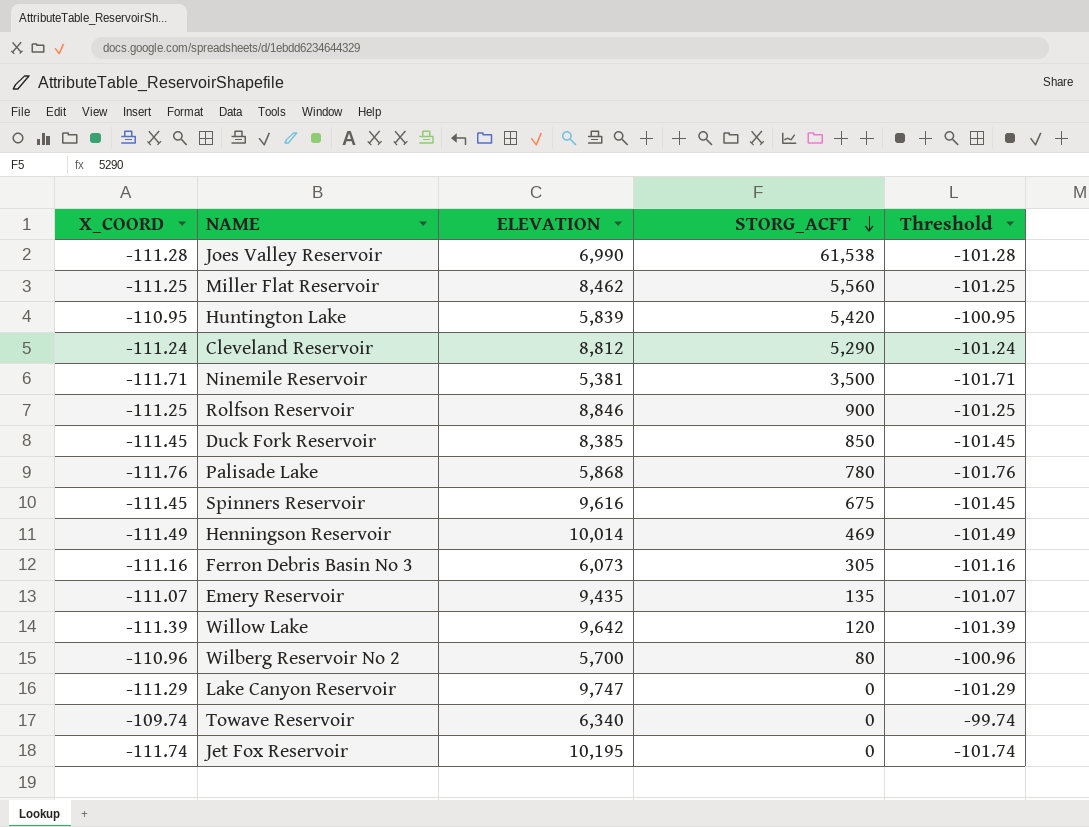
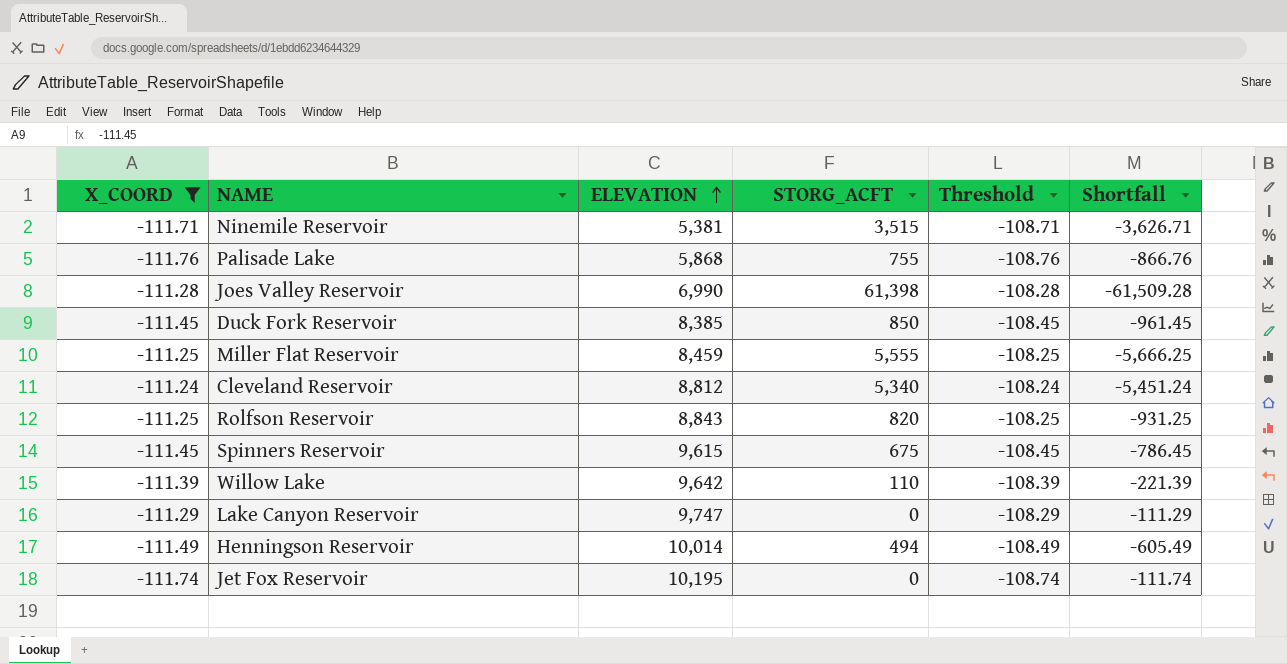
filter: none -> X_COORD <= -111.24
row order: STORG_ACFT descending -> ELEVATION ascending
column Threshold | formula: [X_COORD] + 10 -> [X_COORD] + 3
column Shortfall | formula: none -> [X_COORD] - [STORG_ACFT]
Ninemile Reservoir | STORG_ACFT: 3,500 -> 3,515
Palisade Lake | STORG_ACFT: 780 -> 755
Joes Valley Reservoir | STORG_ACFT: 61,538 -> 61,398
Miller Flat Reservoir | ELEVATION: 8,462 -> 8,459
Miller Flat Reservoir | STORG_ACFT: 5,560 -> 5,555
Cleveland Reservoir | STORG_ACFT: 5,290 -> 5,340
Rolfson Reservoir | ELEVATION: 8,846 -> 8,843
Rolfson Reservoir | STORG_ACFT: 900 -> 820
Spinners Reservoir | ELEVATION: 9,616 -> 9,615
Willow Lake | STORG_ACFT: 120 -> 110
Henningson Reservoir | STORG_ACFT: 469 -> 494

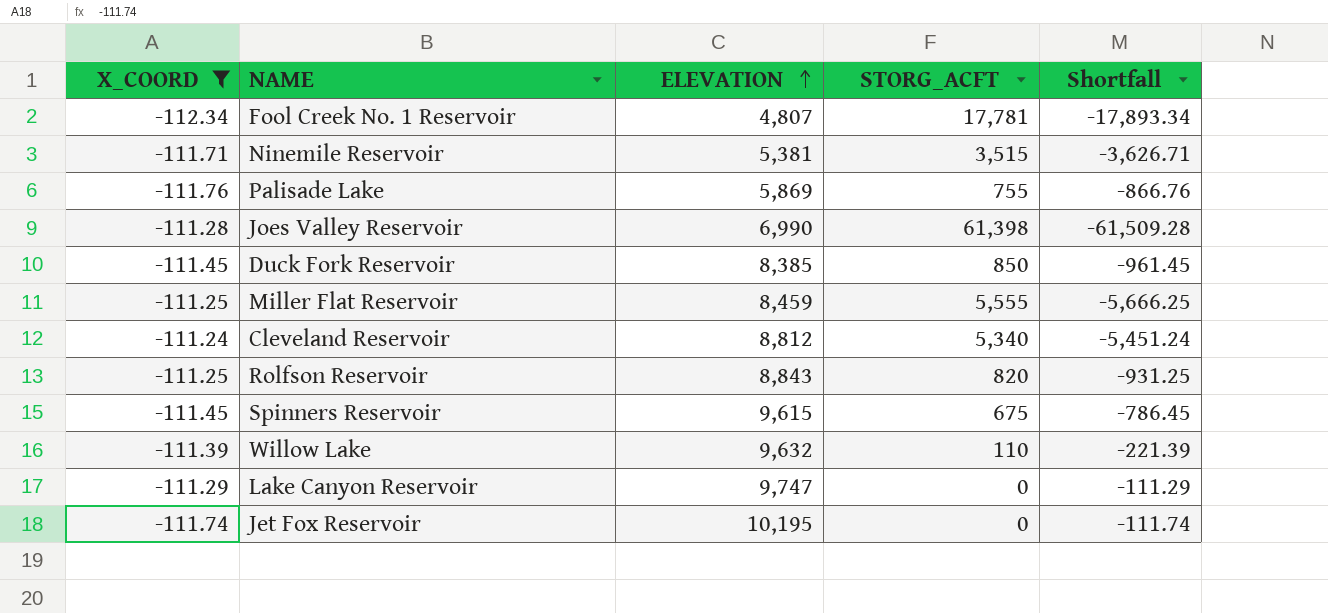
column Threshold | formula: [X_COORD] + 3 -> none
row Henningson Reservoir: -111.49 | 10,014 | 494 | -108.49 | -605.49 -> none
row Fool Creek No. 1 Reservoir: none -> -112.34 | 4,807 | 17,781 | -17,893.34
Palisade Lake | ELEVATION: 5,868 -> 5,869
Willow Lake | ELEVATION: 9,642 -> 9,632

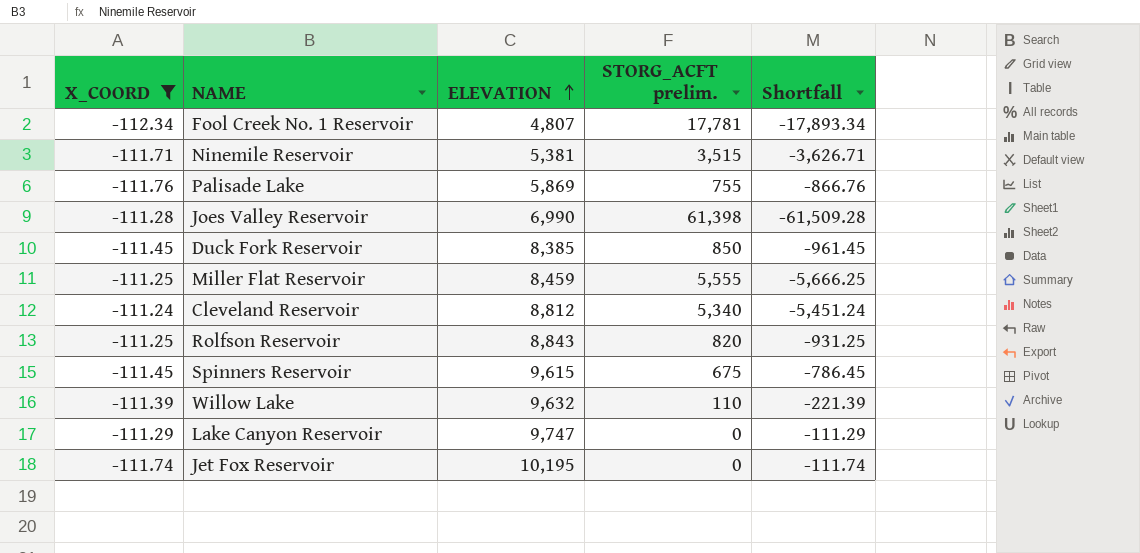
column name: STORG_ACFT -> STORG_ACFT prelim.

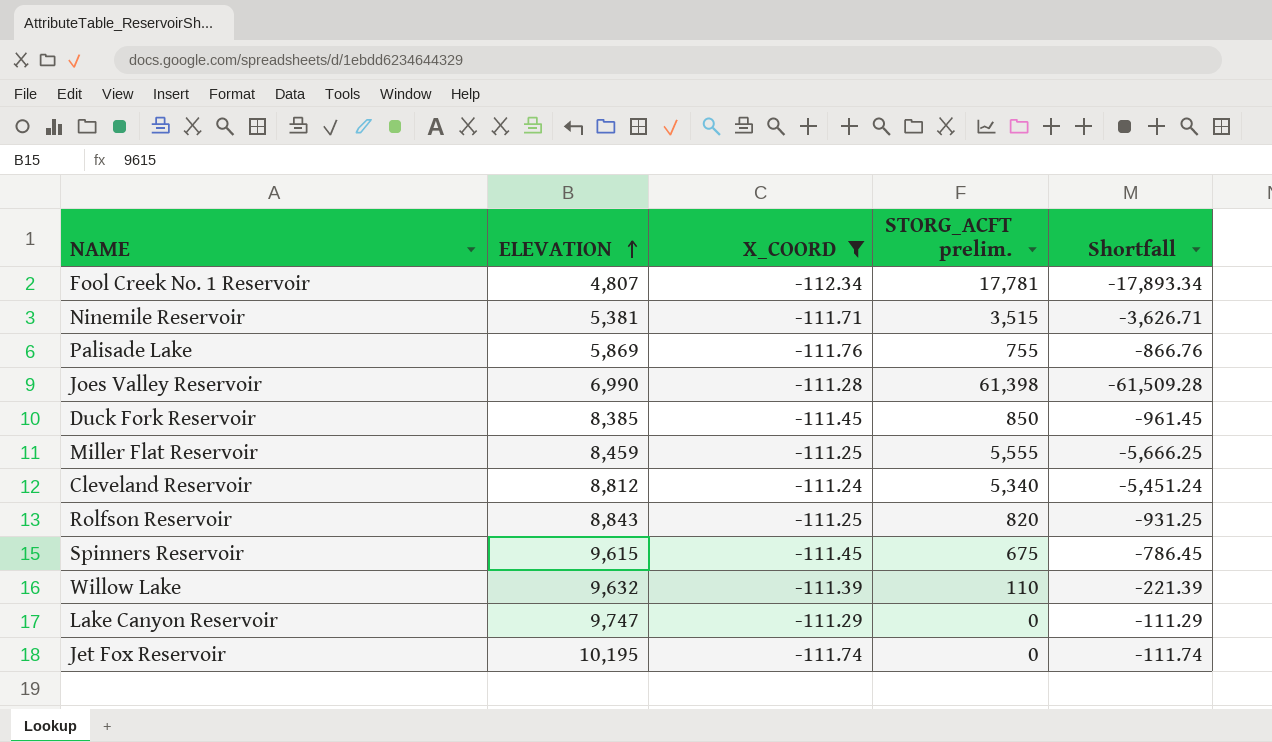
column X_COORD | position: 1 -> 3

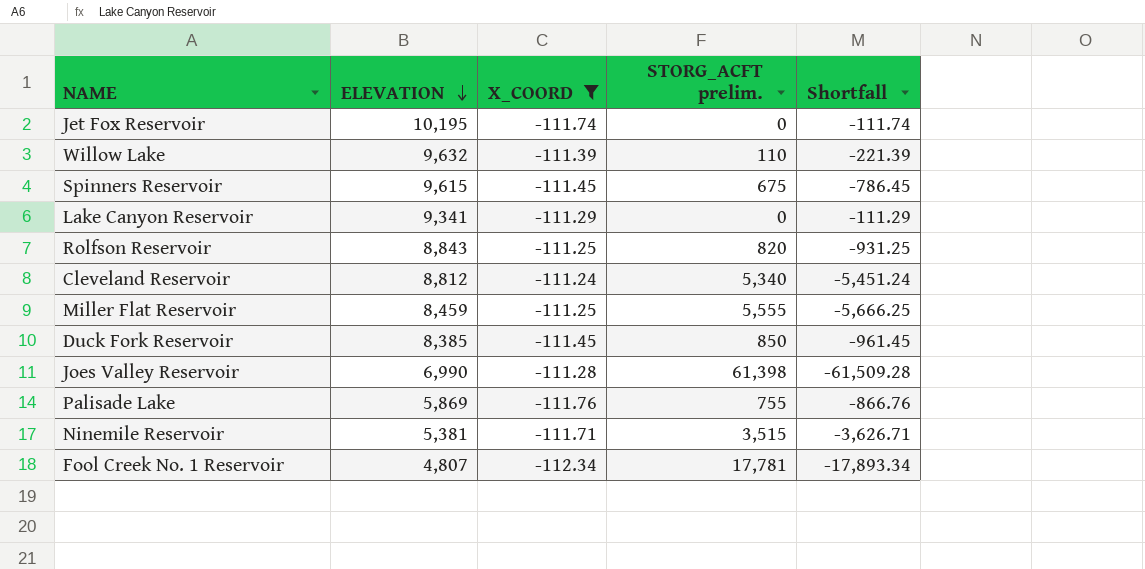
row order: ELEVATION ascending -> ELEVATION descending
Lake Canyon Reservoir | ELEVATION: 9,747 -> 9,341

